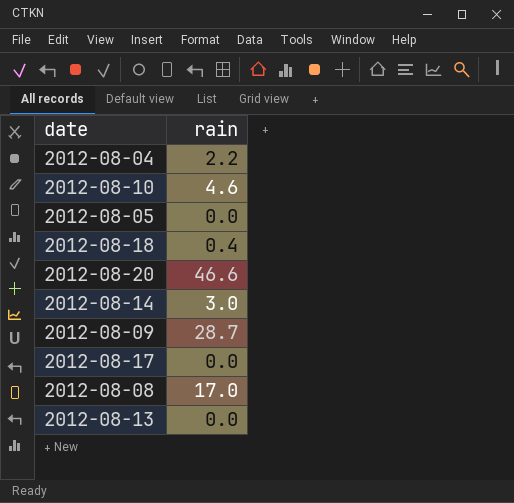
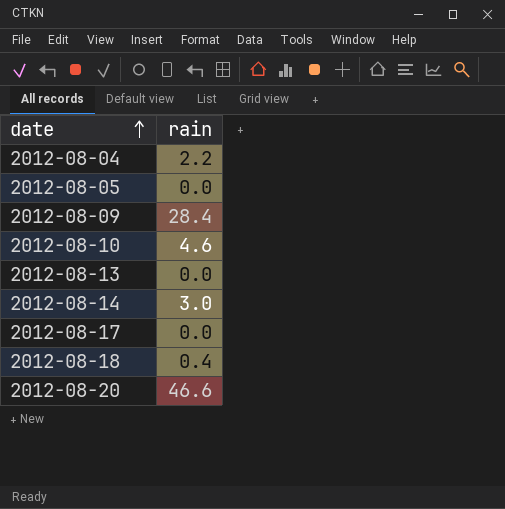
row order: none -> date ascending
row 2012-08-08: 17.0 -> none
2012-08-09 | rain: 28.7 -> 28.4

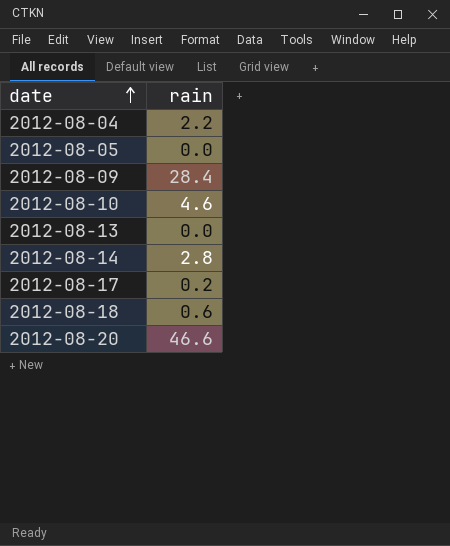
2012-08-14 | rain: 3.0 -> 2.8
2012-08-17 | rain: 0.0 -> 0.2
2012-08-18 | rain: 0.4 -> 0.6

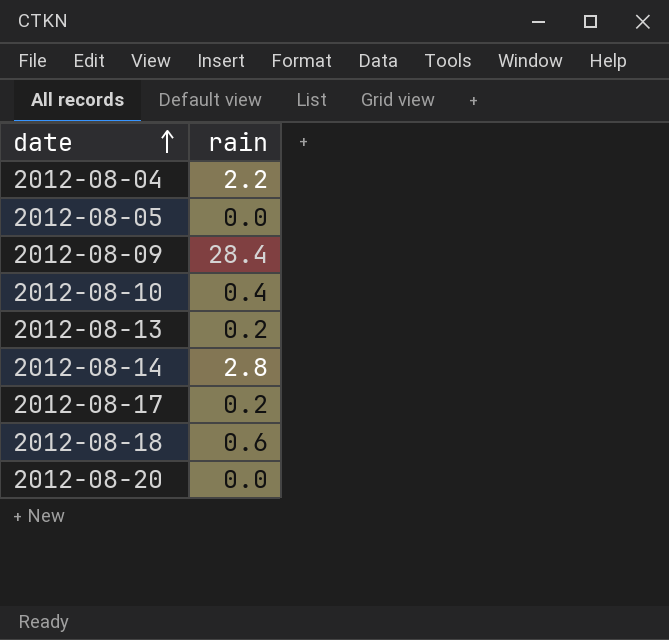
2012-08-10 | rain: 4.6 -> 0.4
2012-08-13 | rain: 0.0 -> 0.2
2012-08-20 | rain: 46.6 -> 0.0

